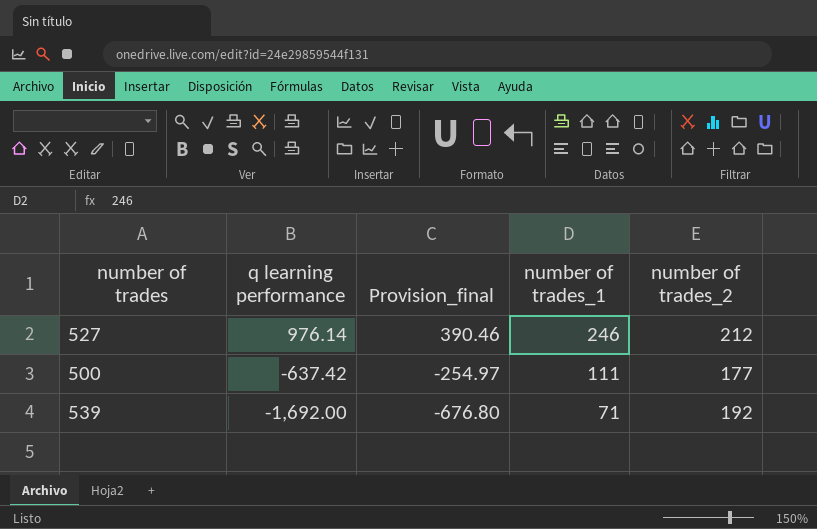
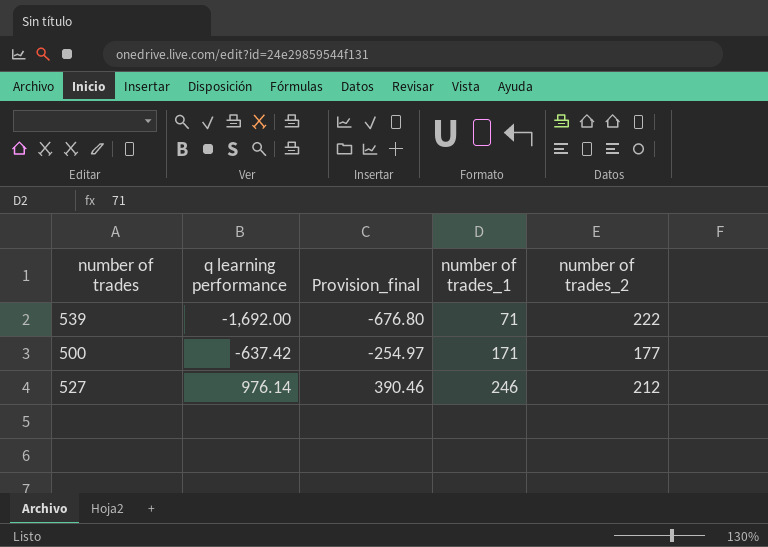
row order: q learning performance descending -> q learning performance ascending
539 | number of trades_2: 192 -> 222
500 | number of trades_1: 111 -> 171

